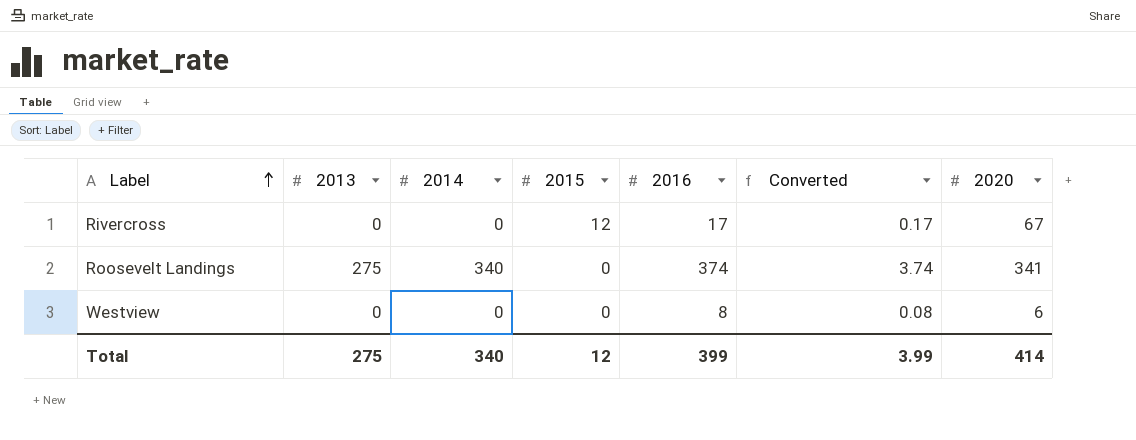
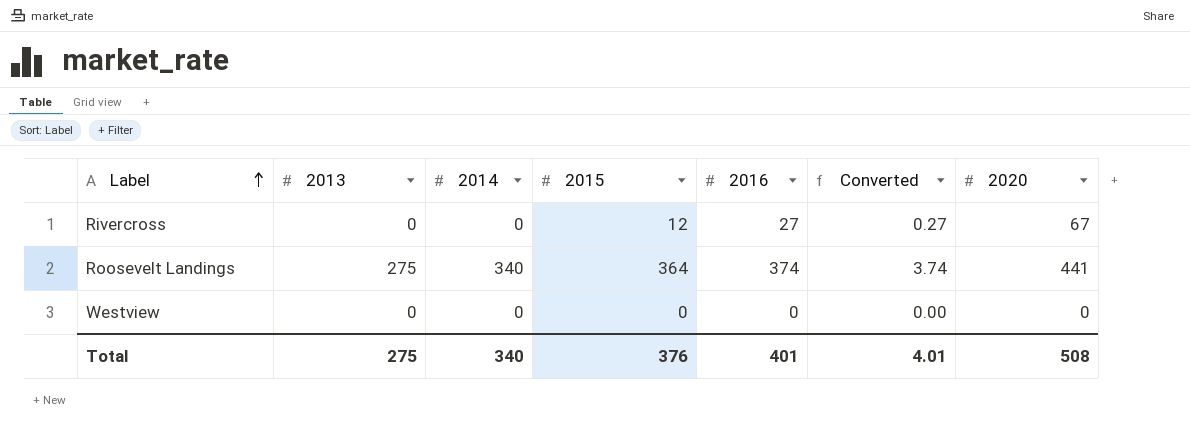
Rivercross | 2016: 17 -> 27
Rivercross | Converted: 0.17 -> 0.27
Roosevelt Landings | 2015: 0 -> 364
Roosevelt Landings | 2020: 341 -> 441
Westview | 2016: 8 -> 0
Westview | Converted: 0.08 -> 0.00
Westview | 2020: 6 -> 0
Total | 2015: 12 -> 376
Total | 2016: 399 -> 401
Total | Converted: 3.99 -> 4.01
Total | 2020: 414 -> 508

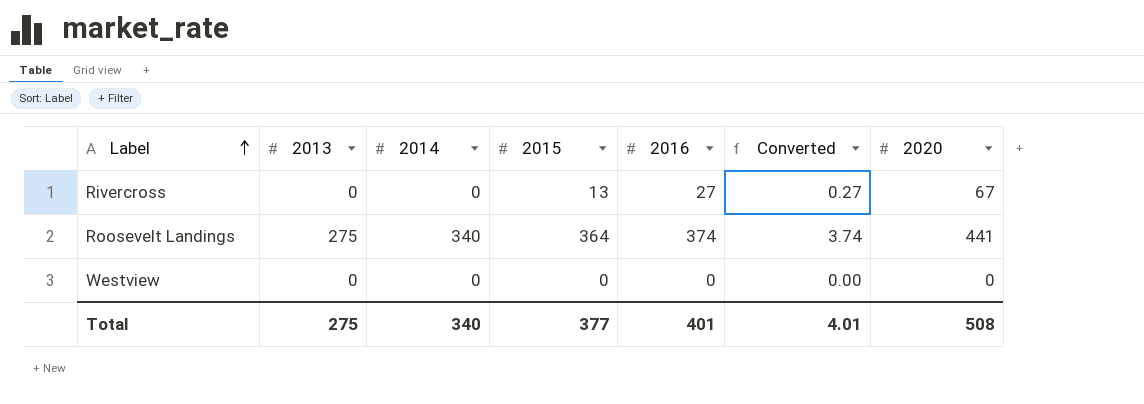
Rivercross | 2015: 12 -> 13
Total | 2015: 376 -> 377

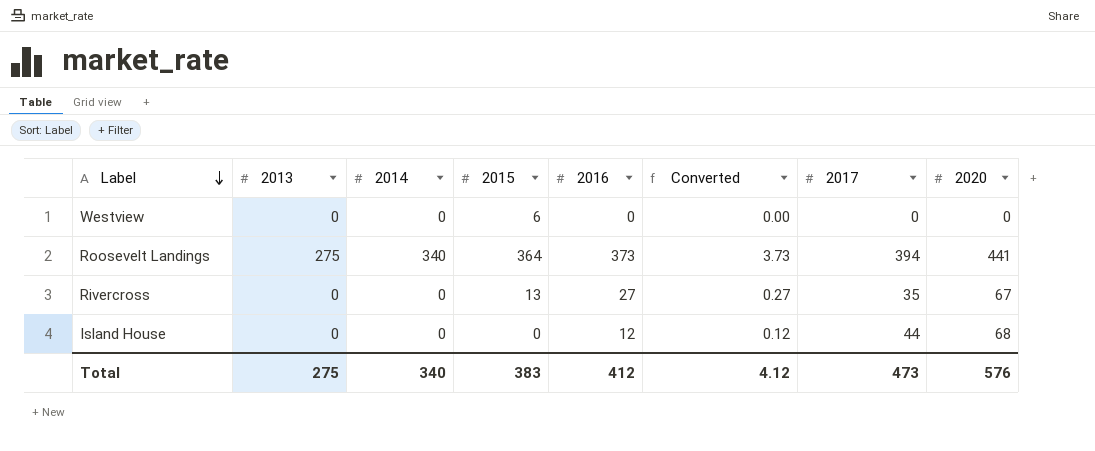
row order: Label ascending -> Label descending
column 2017 | position: none -> 7
Westview | 2015: 0 -> 6
Roosevelt Landings | 2016: 374 -> 373
Roosevelt Landings | Converted: 3.74 -> 3.73
row Island House: none -> 0 | 0 | 0 | 12 | 0.12 | 44 | 68
Total | 2015: 377 -> 383
Total | 2016: 401 -> 412
Total | Converted: 4.01 -> 4.12
Total | 2020: 508 -> 576

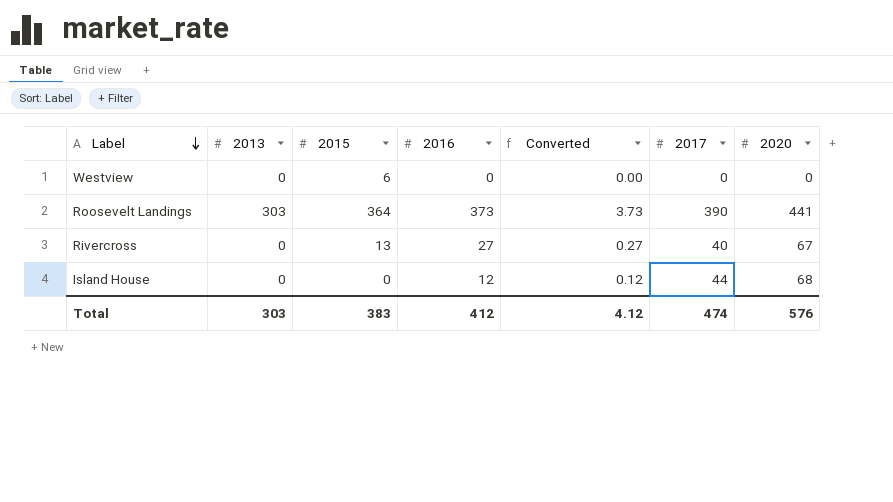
column 2014 | position: 3 -> none
Roosevelt Landings | 2013: 275 -> 303
Roosevelt Landings | 2017: 394 -> 390
Rivercross | 2017: 35 -> 40
Total | 2013: 275 -> 303
Total | 2017: 473 -> 474

